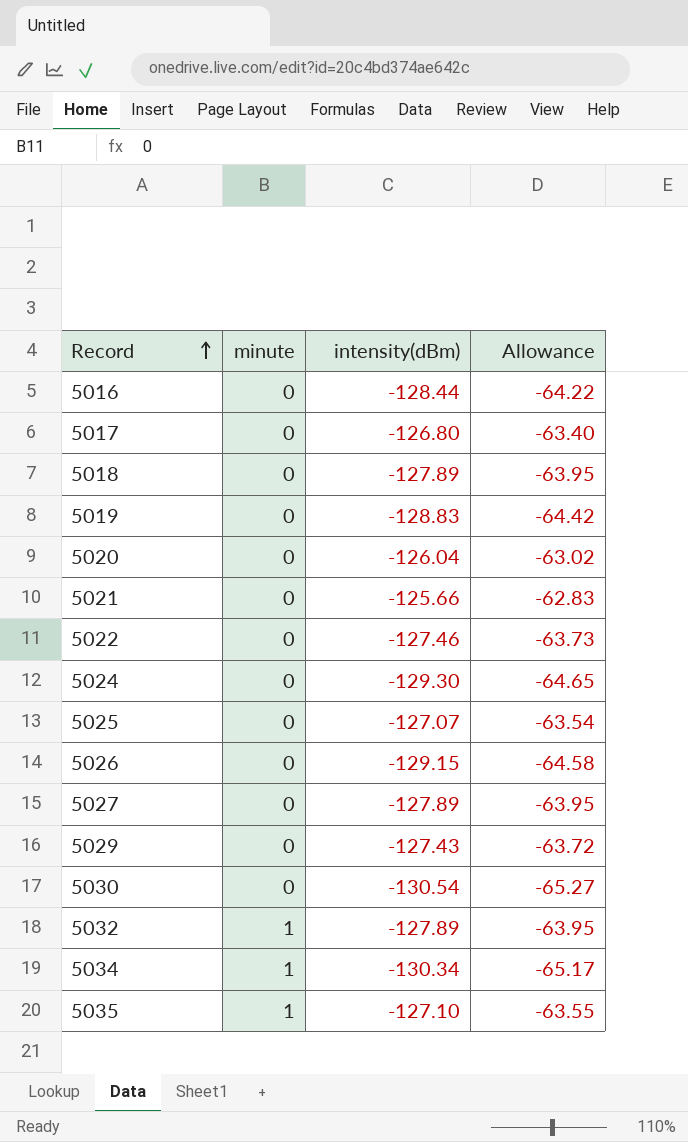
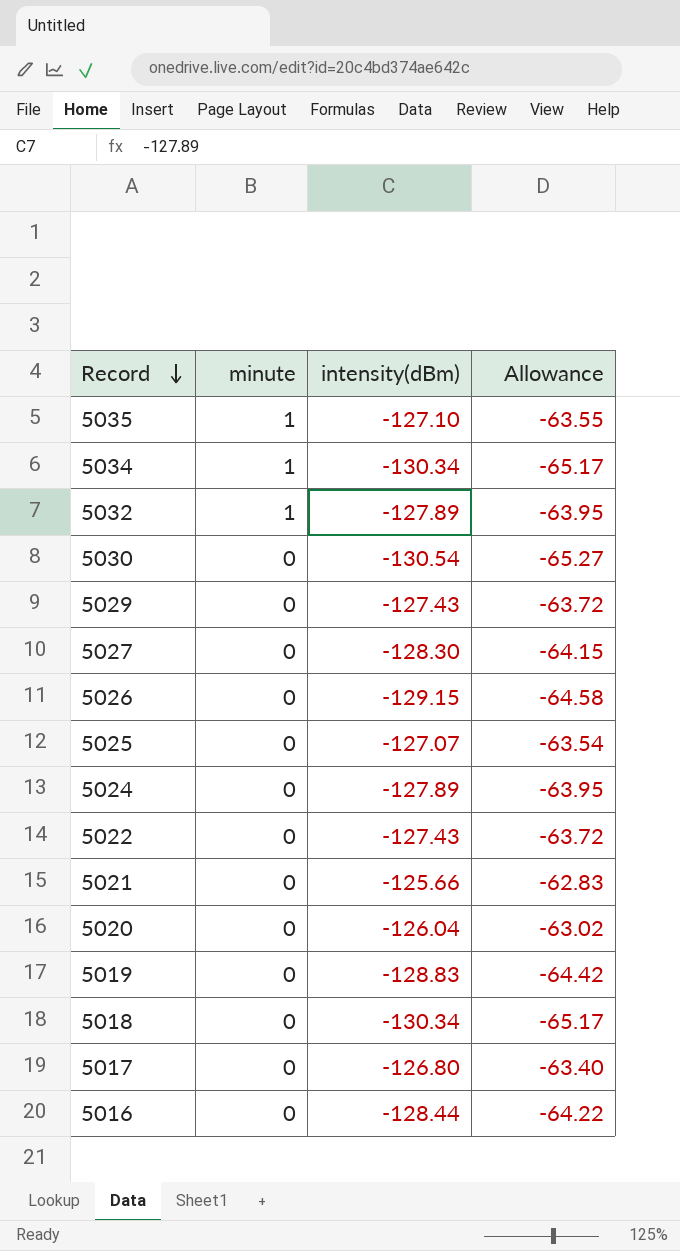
row order: Record ascending -> Record descending
5027 | intensity(dBm): -127.89 -> -128.30
5027 | Allowance: -63.95 -> -64.15
5024 | intensity(dBm): -129.30 -> -127.89
5024 | Allowance: -64.65 -> -63.95
5022 | intensity(dBm): -127.46 -> -127.43
5022 | Allowance: -63.73 -> -63.72
5018 | intensity(dBm): -127.89 -> -130.34
5018 | Allowance: -63.95 -> -65.17

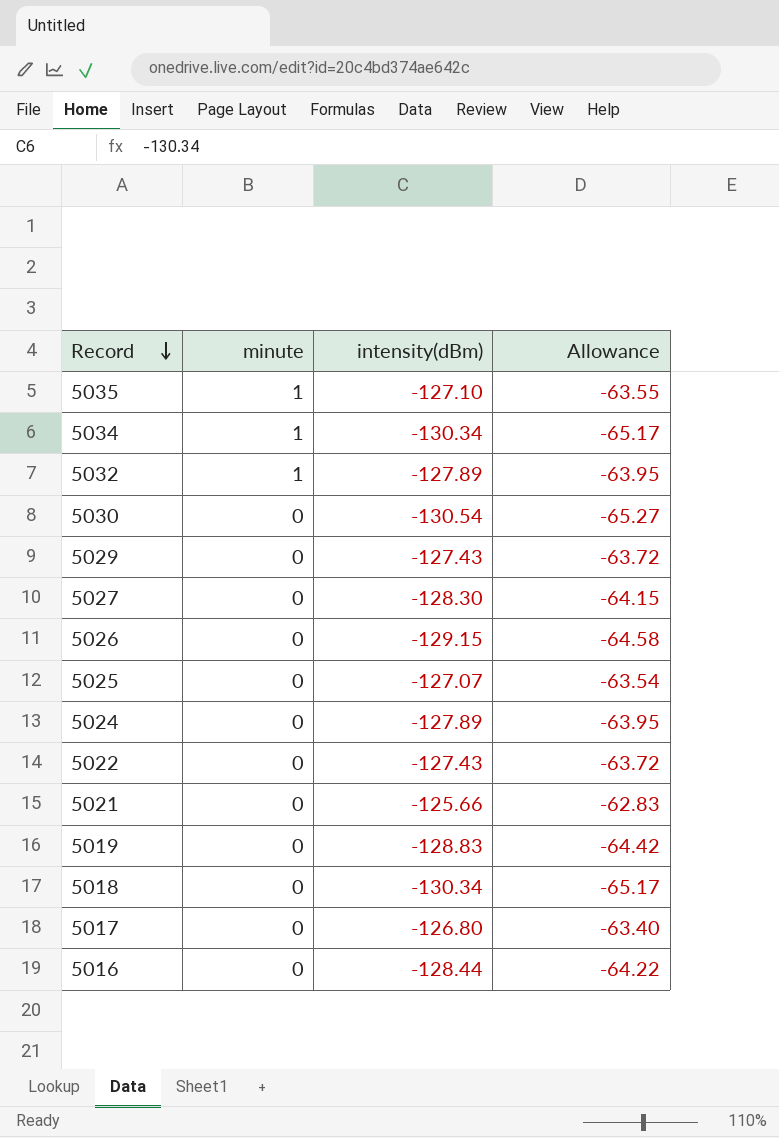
row 5020: 0 | -126.04 | -63.02 -> none

